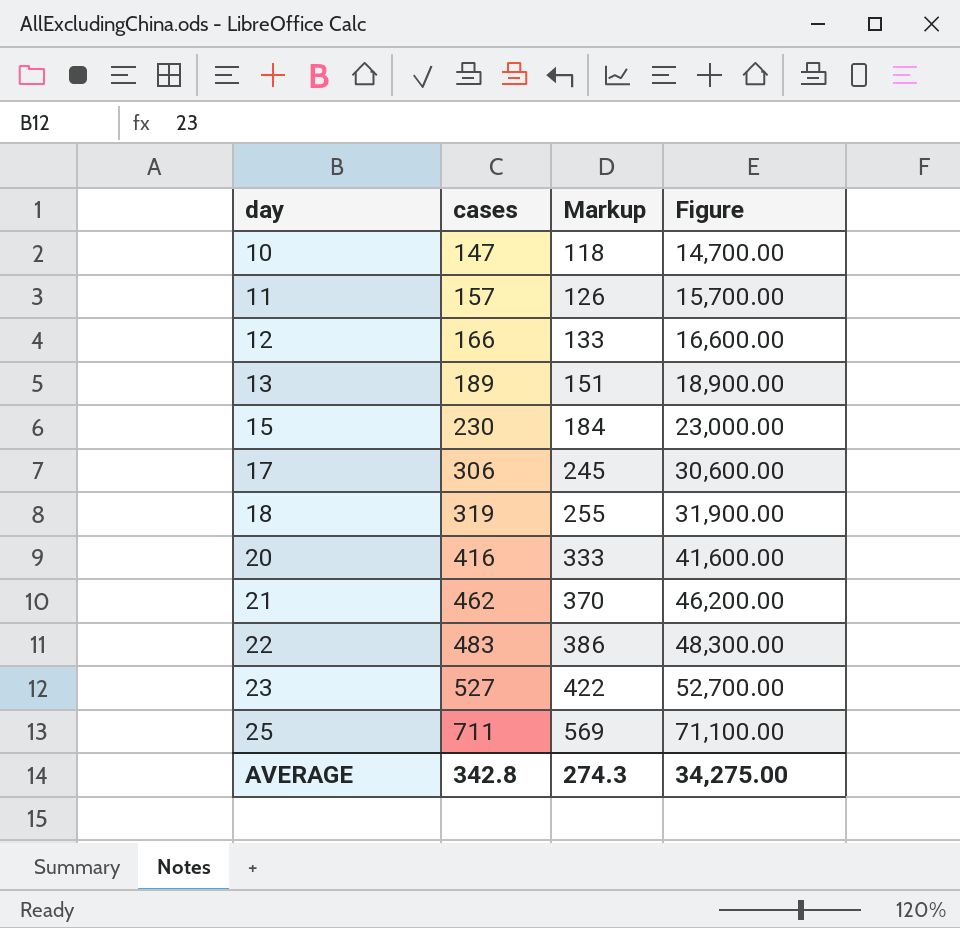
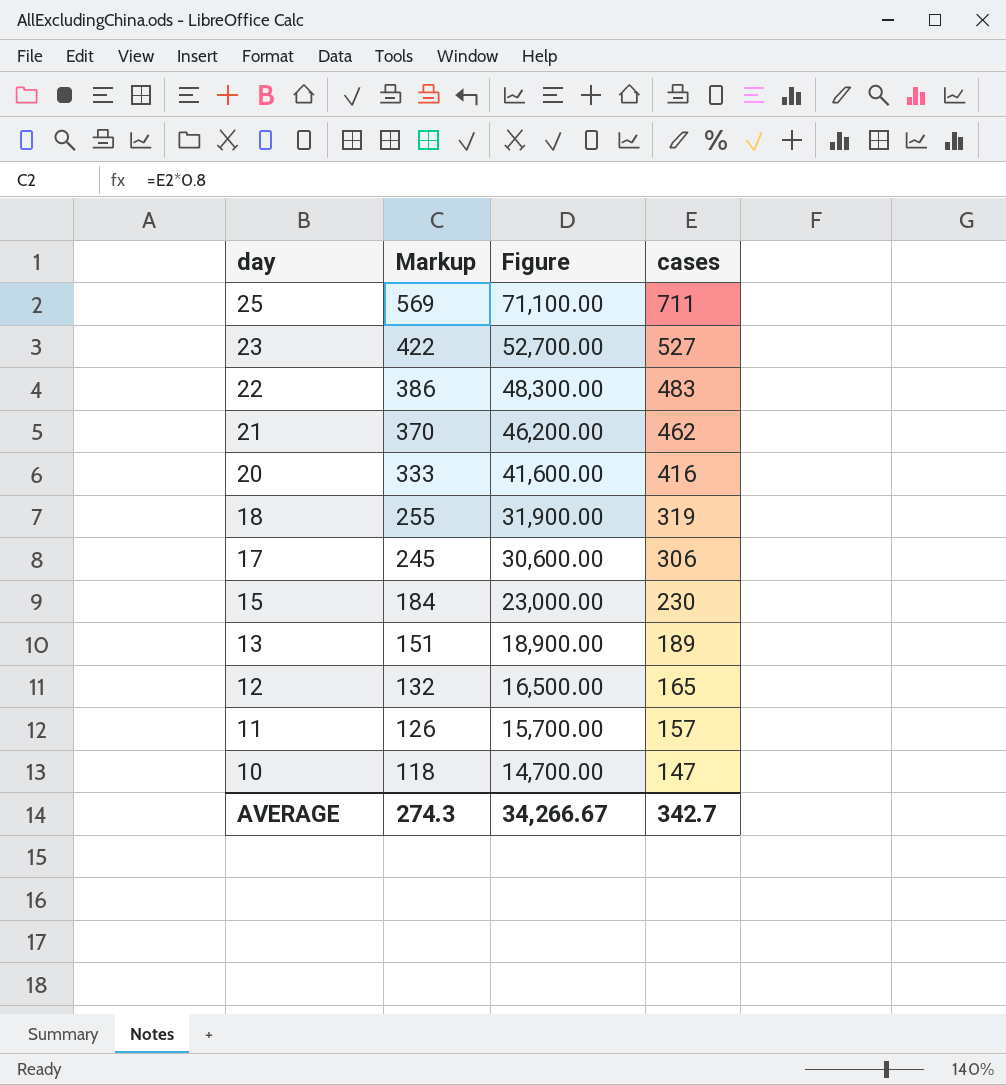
row order: day ascending -> day descending
column cases | position: 2 -> 4
12 | Markup: 133 -> 132
12 | Figure: 16,600.00 -> 16,500.00
12 | cases: 166 -> 165
AVERAGE | Figure: 34,275.00 -> 34,266.67
AVERAGE | cases: 342.8 -> 342.7

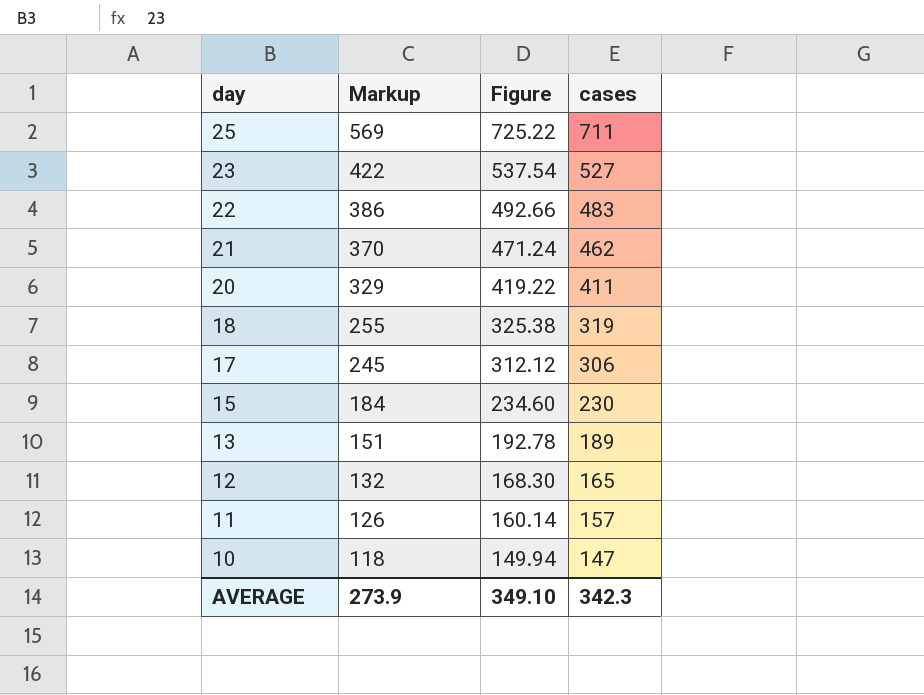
column Figure | formula: [cases] * 100 -> [cases] * 1.02
20 | Markup: 333 -> 329
20 | cases: 416 -> 411
AVERAGE | Markup: 274.3 -> 273.9
AVERAGE | Figure: 34,266.67 -> 349.10
AVERAGE | cases: 342.7 -> 342.3

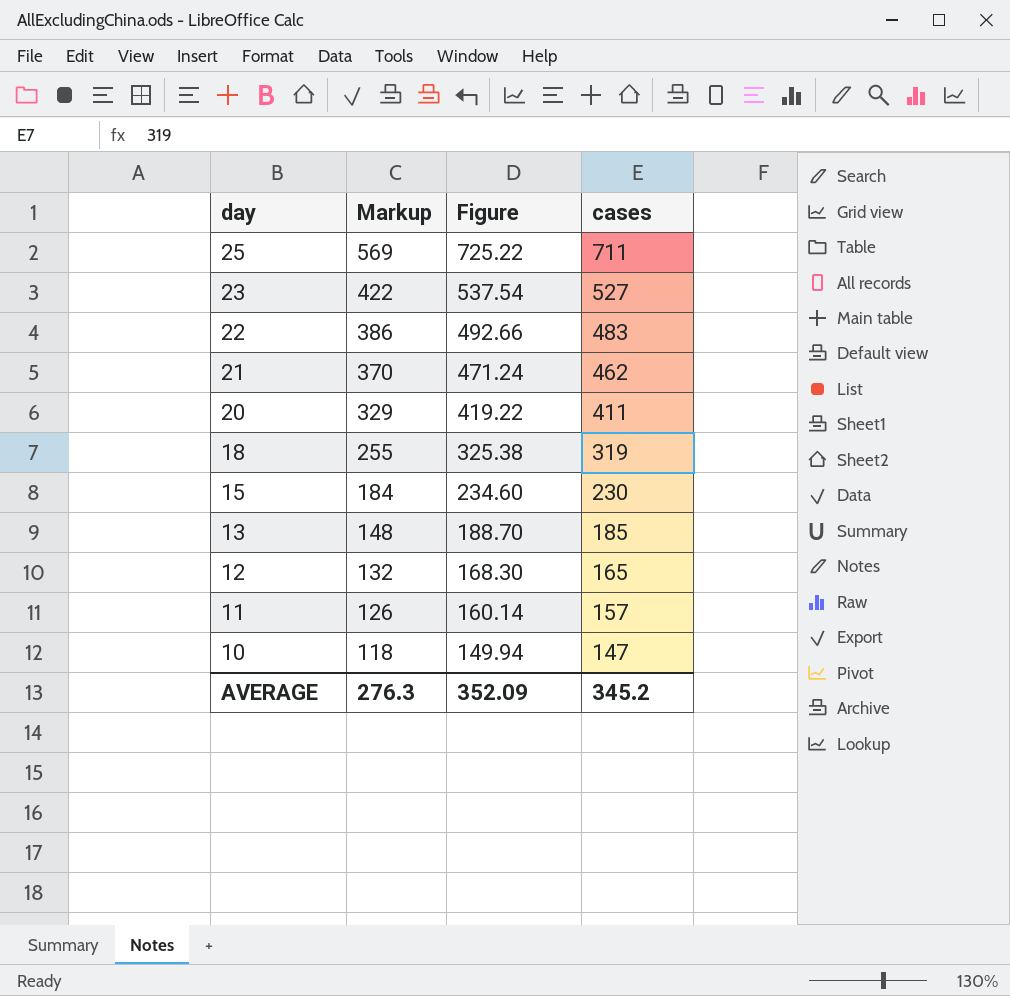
row 17: 245 | 312.12 | 306 -> none
13 | Markup: 151 -> 148
13 | Figure: 192.78 -> 188.70
13 | cases: 189 -> 185
AVERAGE | Markup: 273.9 -> 276.3
AVERAGE | Figure: 349.10 -> 352.09
AVERAGE | cases: 342.3 -> 345.2

